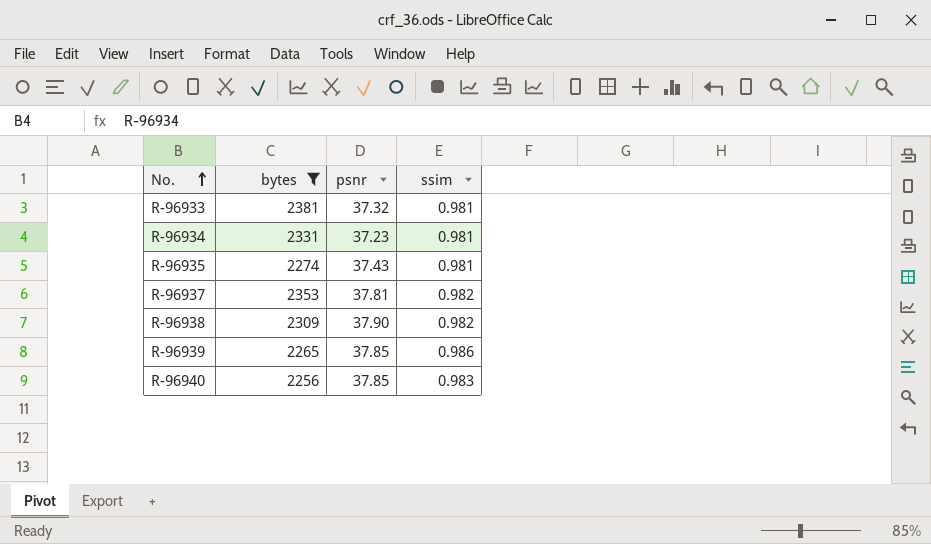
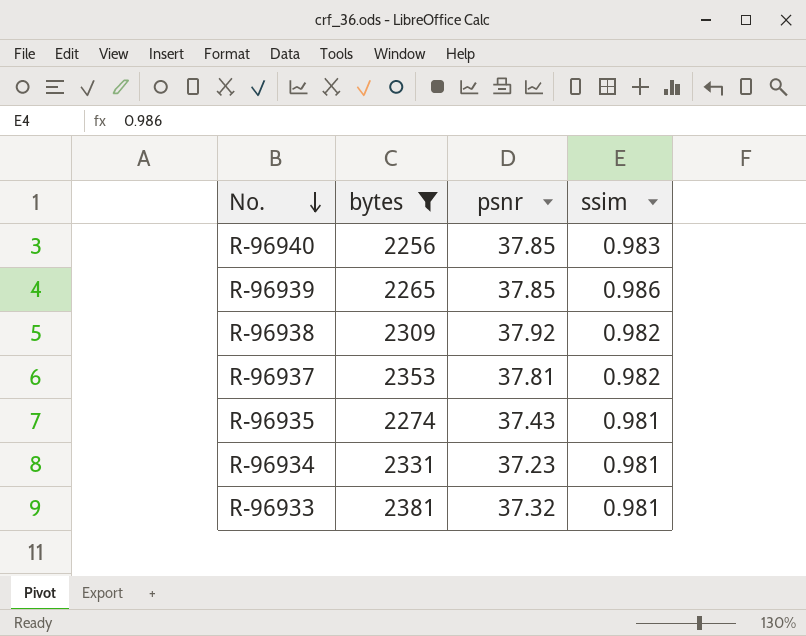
row order: No. ascending -> No. descending
R-96938 | psnr: 37.90 -> 37.92

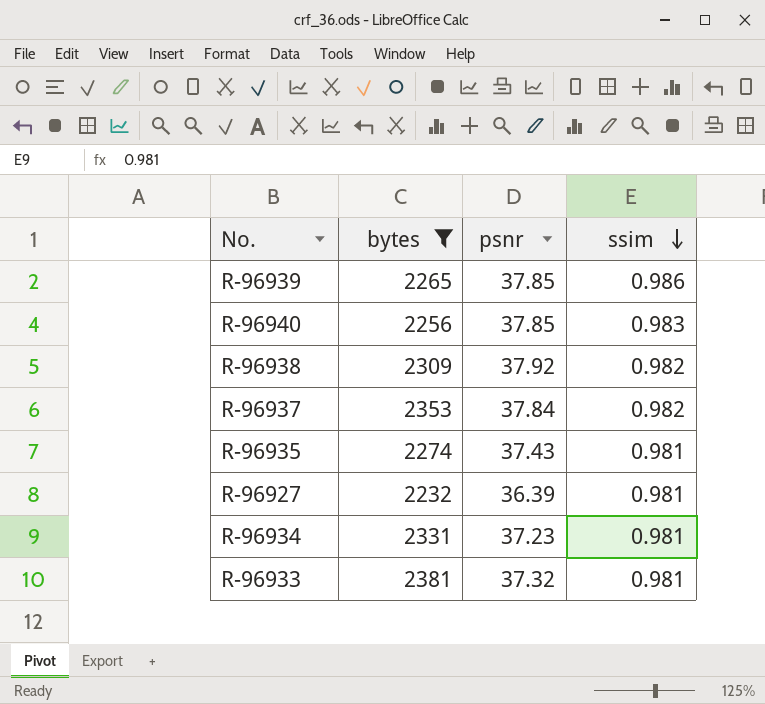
row order: No. descending -> ssim descending
R-96937 | psnr: 37.81 -> 37.84
row R-96927: none -> 2232 | 36.39 | 0.981

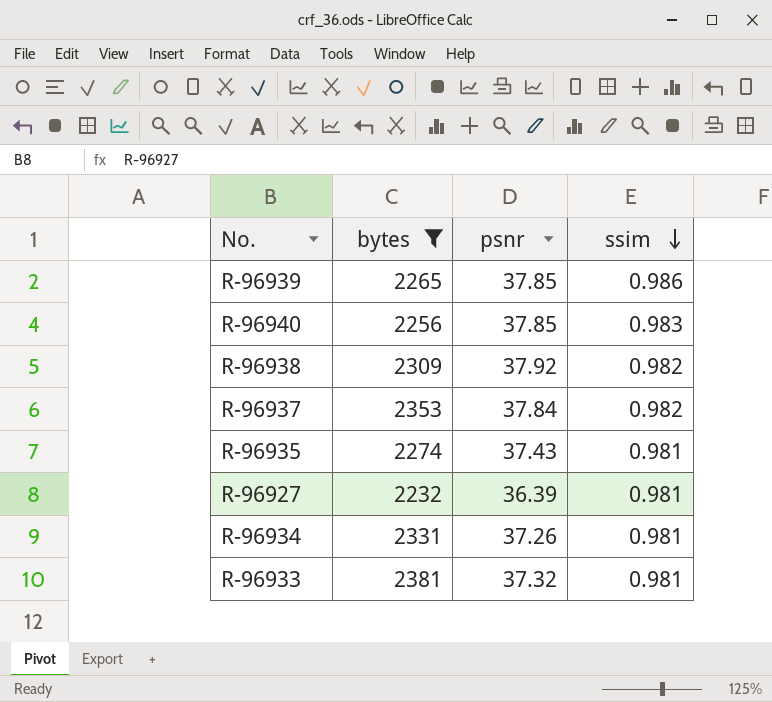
R-96934 | psnr: 37.23 -> 37.26

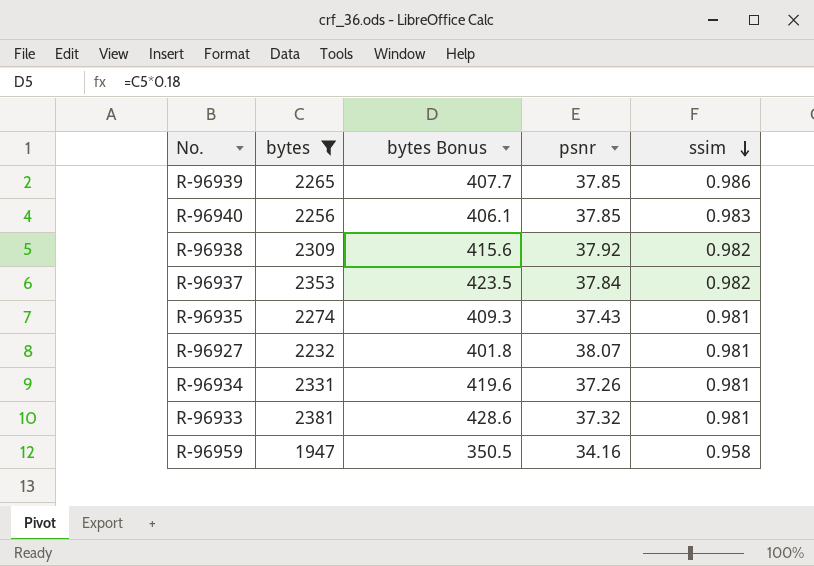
column bytes Bonus | formula: none -> [bytes] * 0.18
R-96927 | psnr: 36.39 -> 38.07
row R-96959: none -> 1947 | 350.5 | 34.16 | 0.958

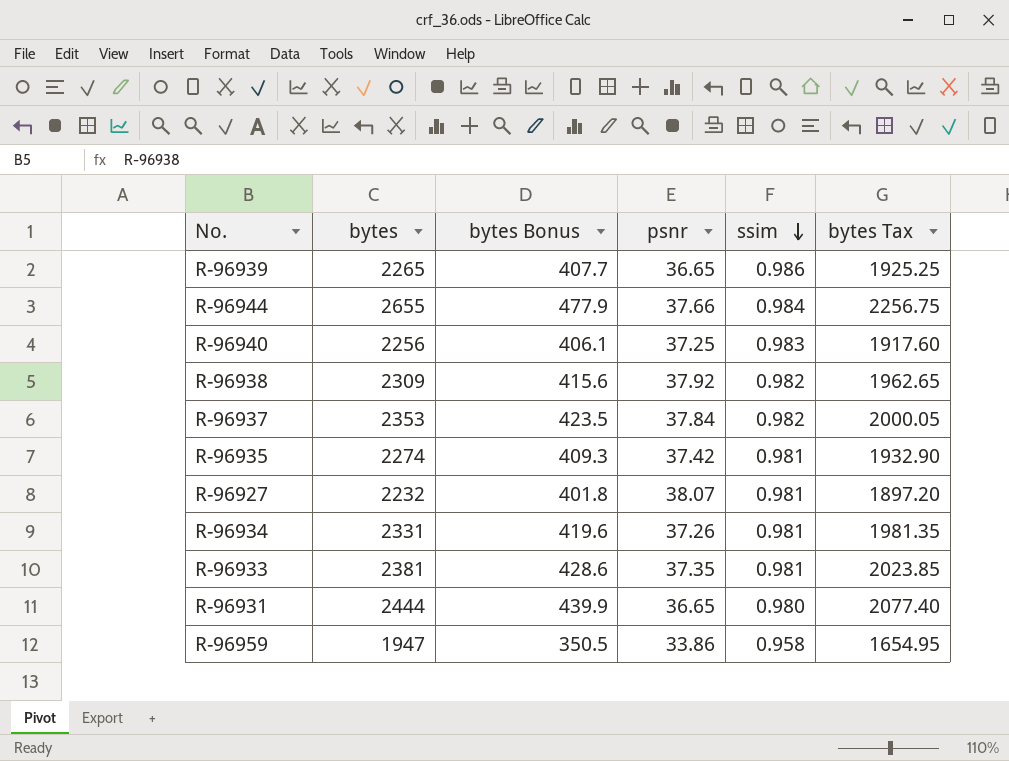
filter: bytes <= 2381 -> none
column bytes Tax | formula: none -> [bytes] * 0.85
R-96939 | psnr: 37.85 -> 36.65
R-96940 | psnr: 37.85 -> 37.25
R-96935 | psnr: 37.43 -> 37.42
R-96933 | psnr: 37.32 -> 37.35
R-96959 | psnr: 34.16 -> 33.86

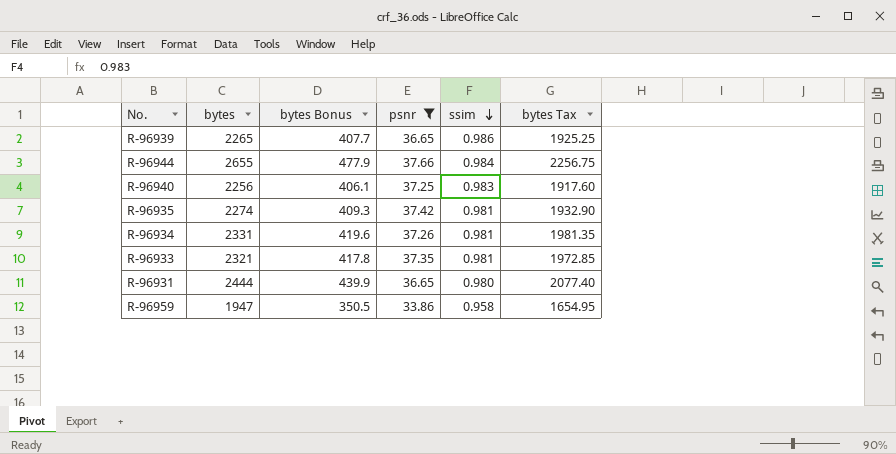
filter: none -> psnr <= 37.66
R-96933 | bytes: 2381 -> 2321
R-96933 | bytes Bonus: 428.6 -> 417.8
R-96933 | bytes Tax: 2023.85 -> 1972.85

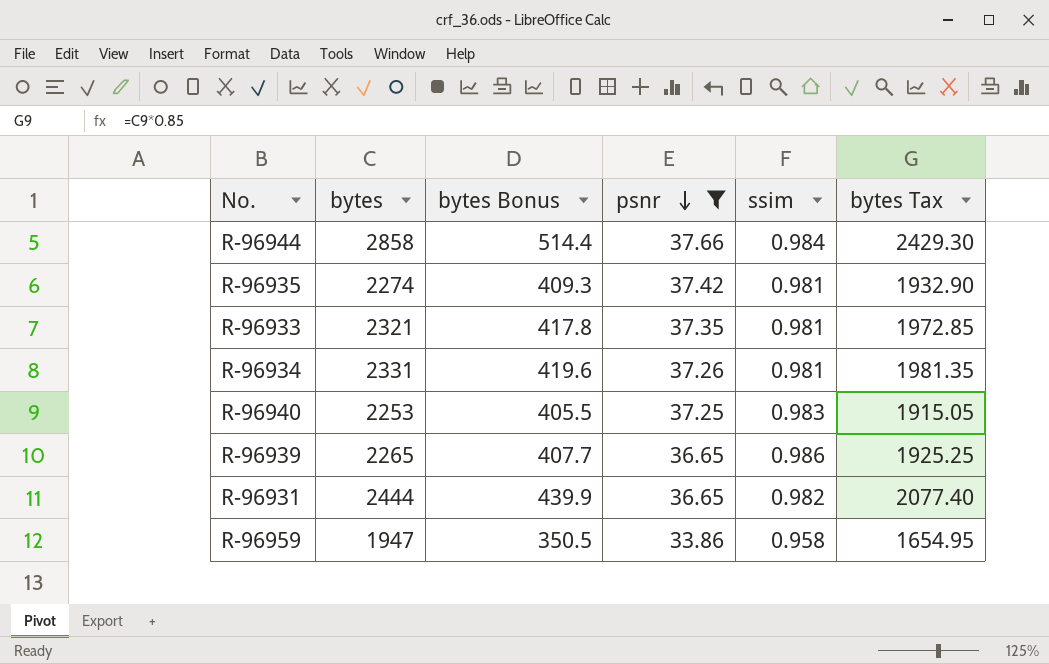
row order: ssim descending -> psnr descending
R-96944 | bytes: 2655 -> 2858
R-96944 | bytes Bonus: 477.9 -> 514.4
R-96944 | bytes Tax: 2256.75 -> 2429.30
R-96940 | bytes: 2256 -> 2253
R-96940 | bytes Bonus: 406.1 -> 405.5
R-96940 | bytes Tax: 1917.60 -> 1915.05
R-96931 | ssim: 0.980 -> 0.982

